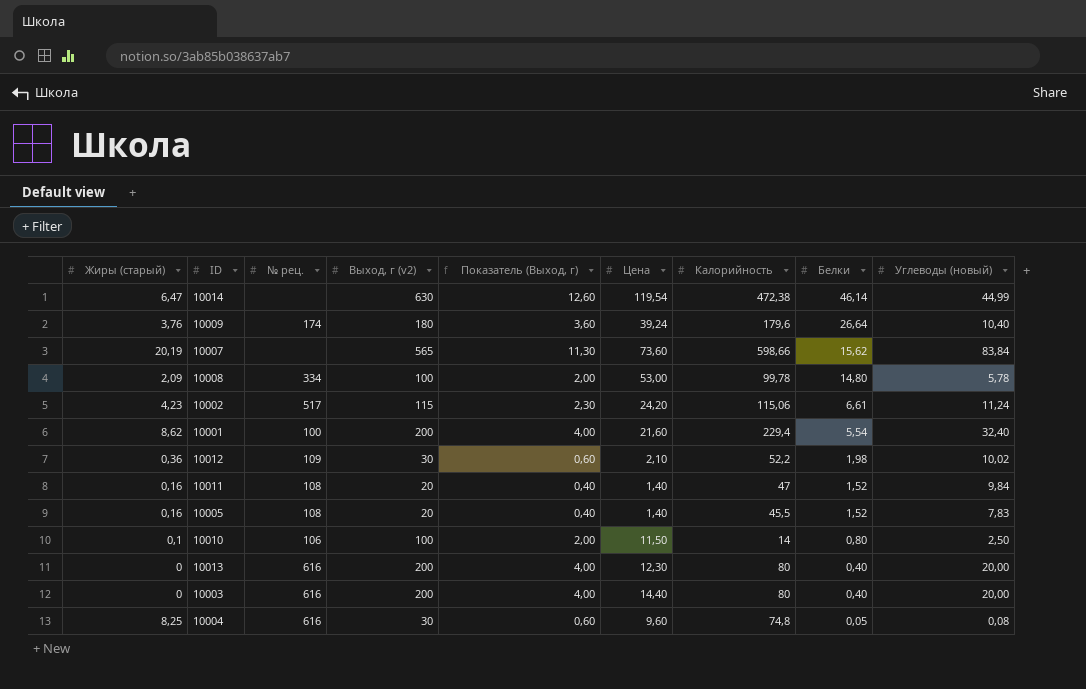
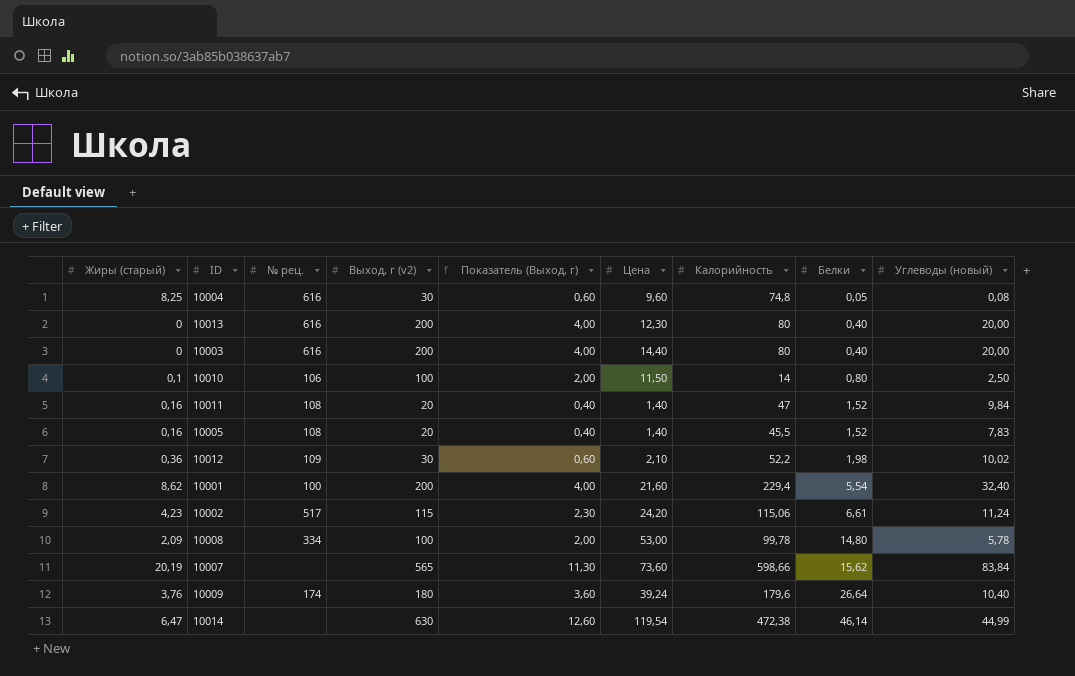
row order: Белки descending -> Белки ascending

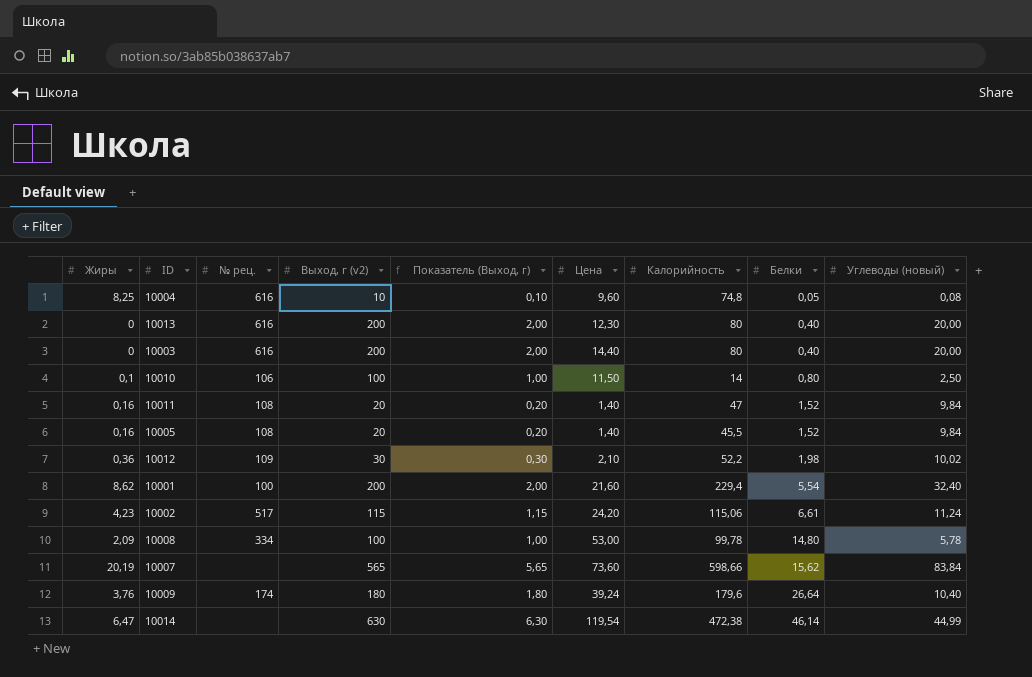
column name: Жиры (старый) -> Жиры
column Показатель (Выход, г) | formula: [Выход, г (v2)] * 0,02 -> [Выход, г (v2)] * 0,01
10004 | Выход, г (v2): 30 -> 10
10005 | Углеводы (новый): 7,83 -> 9,84

